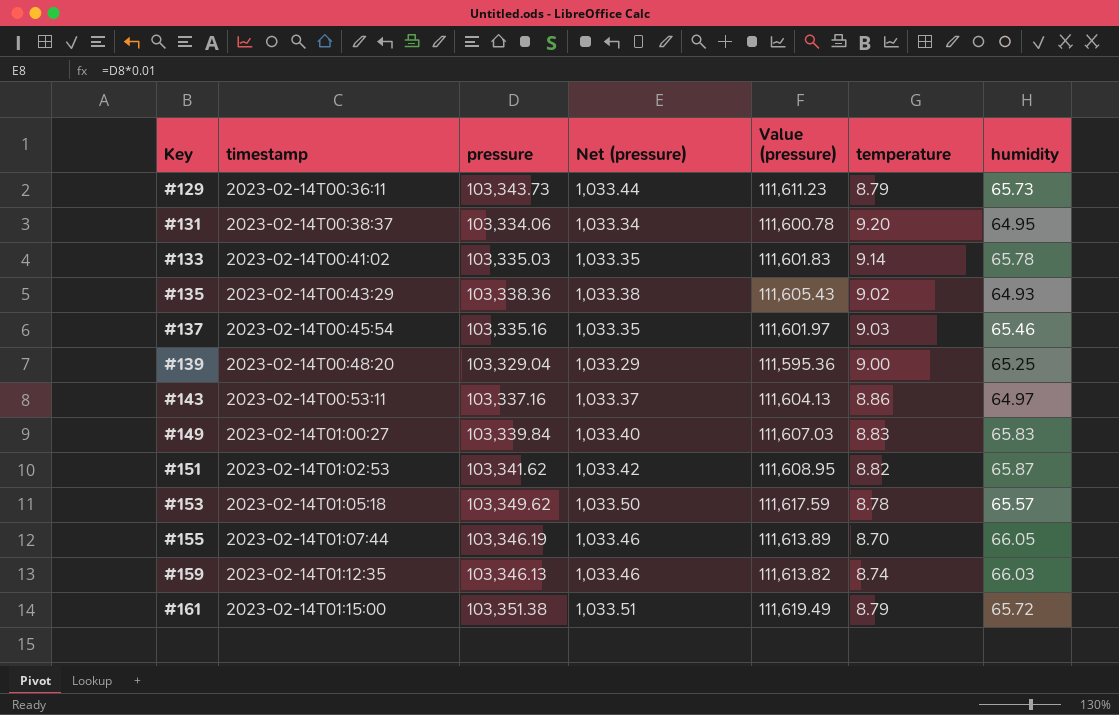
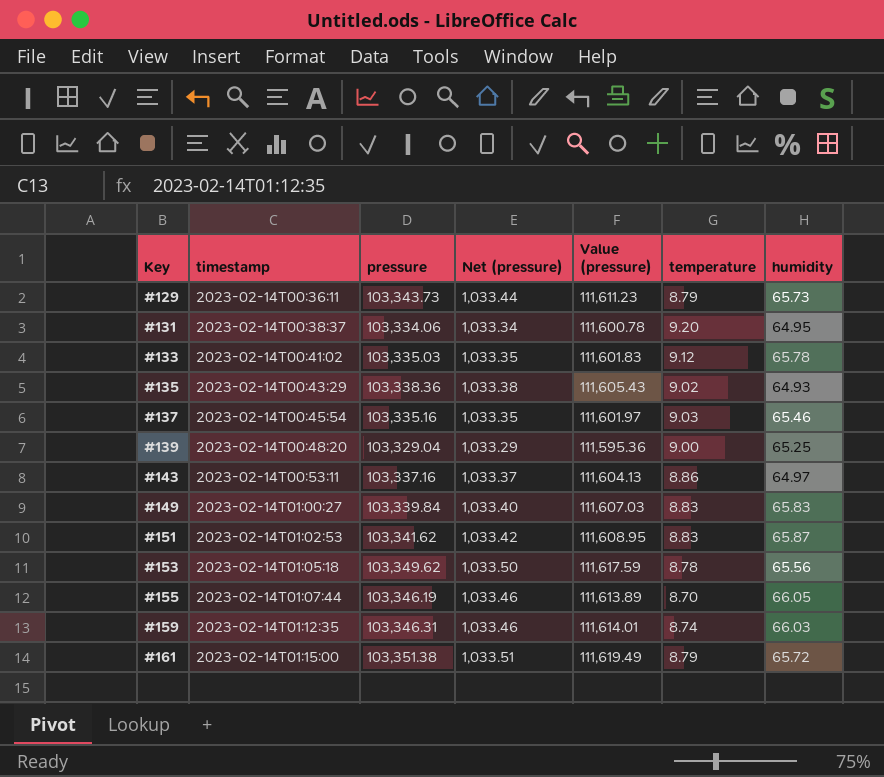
#133 | temperature: 9.14 -> 9.12
#151 | temperature: 8.82 -> 8.83
#153 | humidity: 65.57 -> 65.56
#159 | pressure: 103,346.13 -> 103,346.31
#159 | Value (pressure): 111,613.82 -> 111,614.01

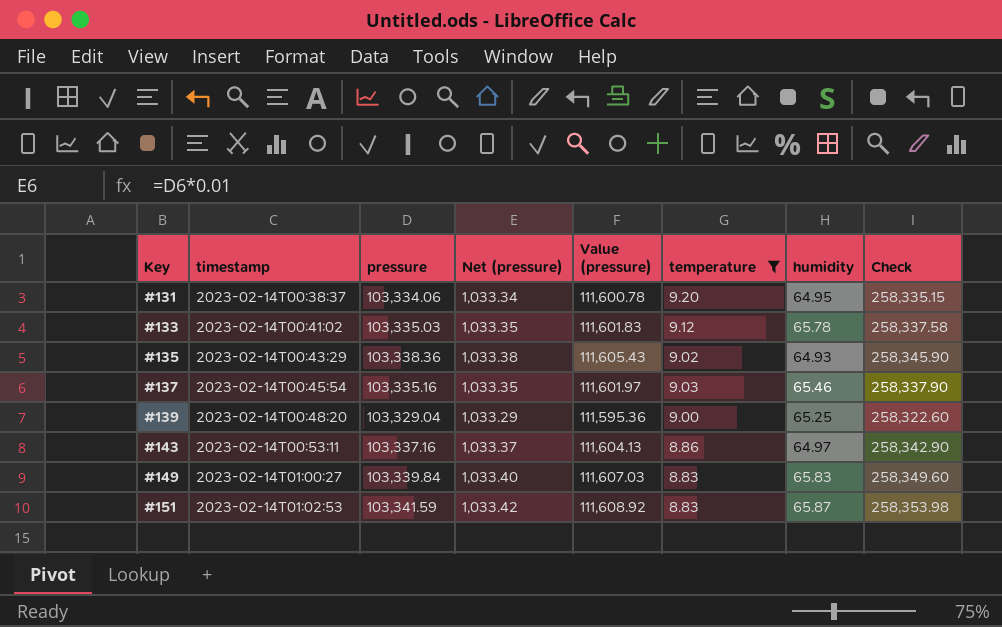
filter: none -> temperature >= 8.83
column Check | formula: none -> [pressure] * 2.5
#151 | pressure: 103,341.62 -> 103,341.59
#151 | Value (pressure): 111,608.95 -> 111,608.92

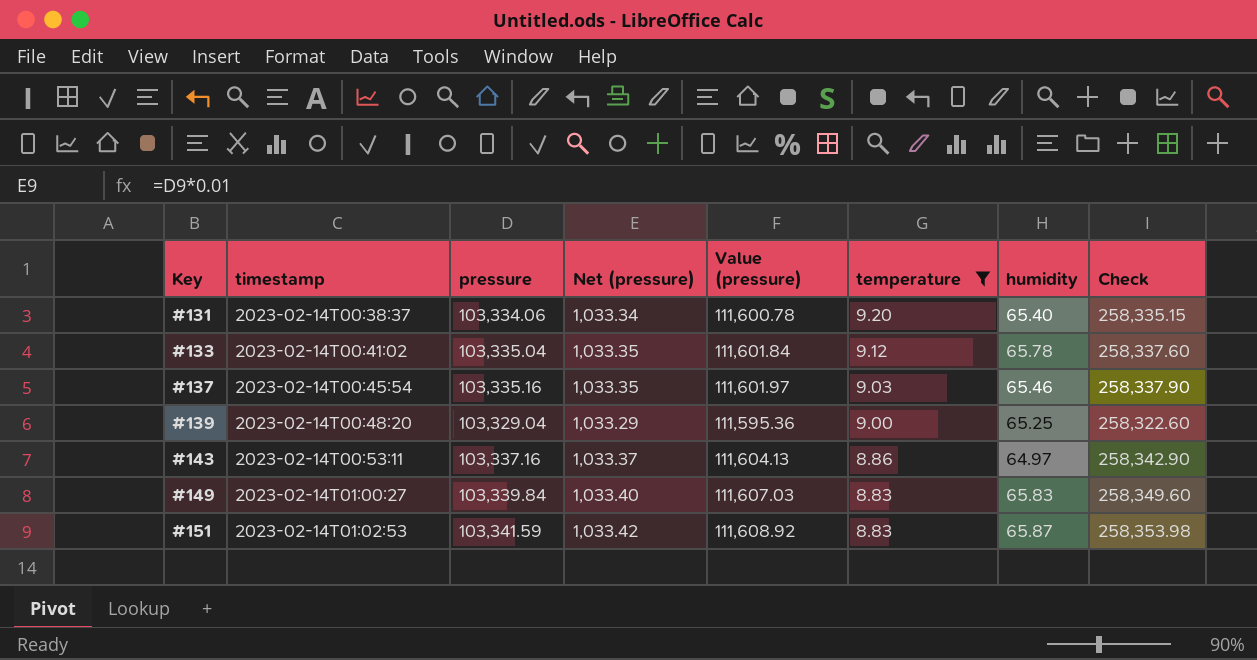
row #135: 2023-02-14T00:43:29 | 103,338.36 | 1,033.38 | 111,605.43 | 9.02 | 64.93 | 258,345.90 -> none
#131 | humidity: 64.95 -> 65.40
#133 | pressure: 103,335.03 -> 103,335.04
#133 | Value (pressure): 111,601.83 -> 111,601.84
#133 | Check: 258,337.58 -> 258,337.60

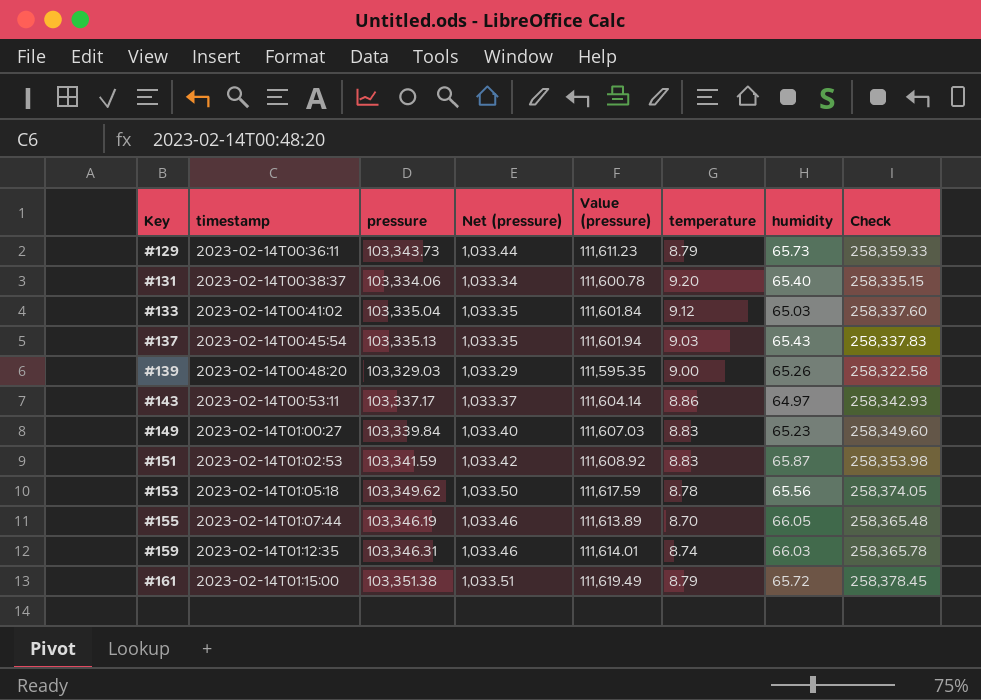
filter: temperature >= 8.83 -> none
#133 | humidity: 65.78 -> 65.03
#137 | pressure: 103,335.16 -> 103,335.13
#137 | Value (pressure): 111,601.97 -> 111,601.94
#137 | humidity: 65.46 -> 65.43
#137 | Check: 258,337.90 -> 258,337.83
#139 | pressure: 103,329.04 -> 103,329.03
#139 | Value (pressure): 111,595.36 -> 111,595.35
#139 | humidity: 65.25 -> 65.26
#139 | Check: 258,322.60 -> 258,322.58
#143 | pressure: 103,337.16 -> 103,337.17
#143 | Value (pressure): 111,604.13 -> 111,604.14
#143 | Check: 258,342.90 -> 258,342.93
#149 | humidity: 65.83 -> 65.23

